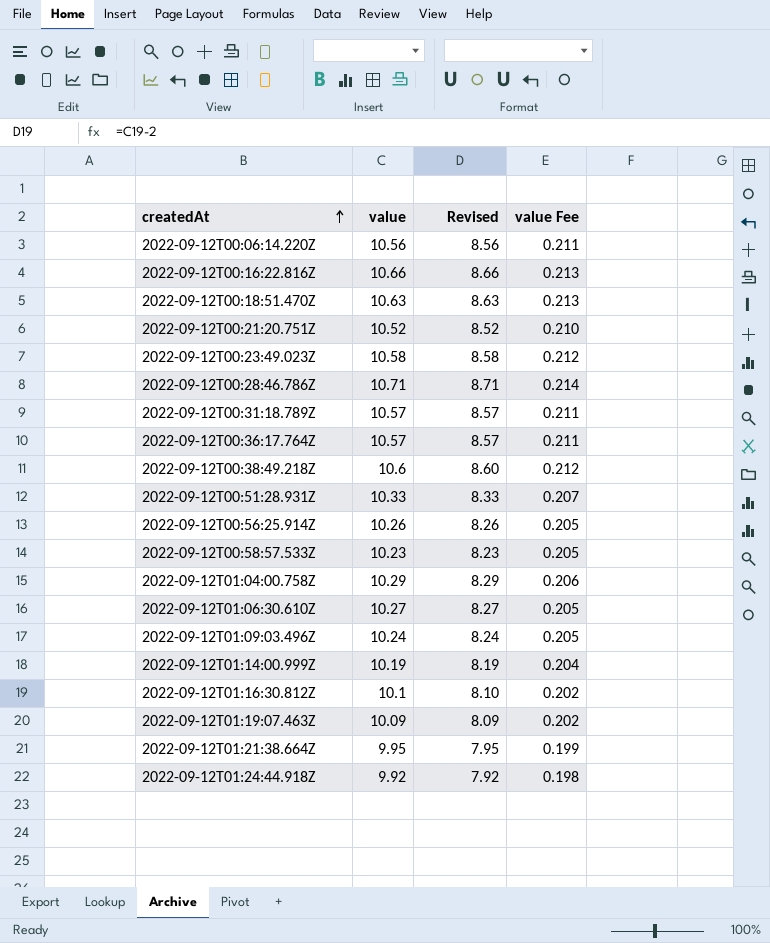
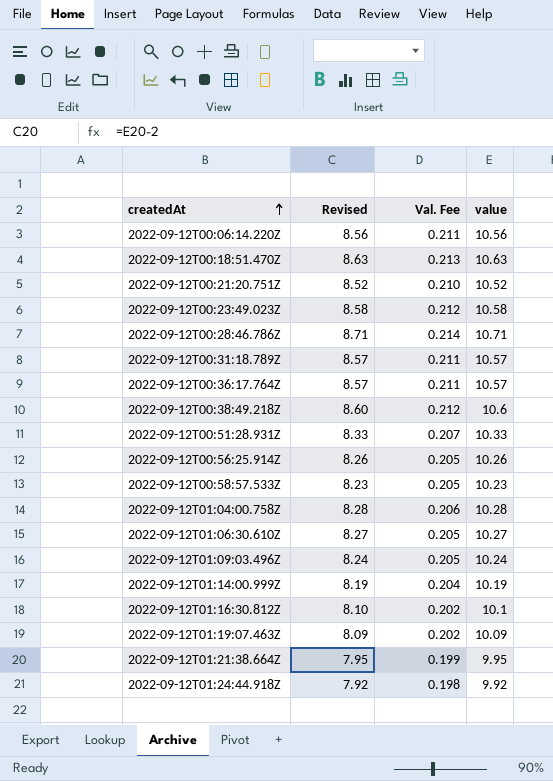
column name: value Fee -> Val. Fee
column value | position: 2 -> 4
row 2022-09-12T00:16:22.816Z: 10.66 | 8.66 | 0.213 -> none
2022-09-12T01:04:00.758Z | Revised: 8.29 -> 8.28
2022-09-12T01:04:00.758Z | value: 10.29 -> 10.28

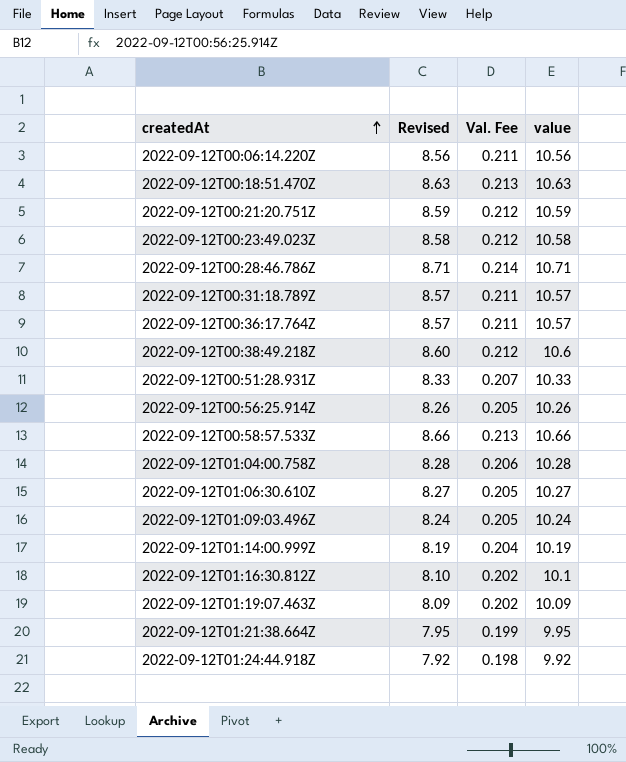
2022-09-12T00:21:20.751Z | Revised: 8.52 -> 8.59
2022-09-12T00:21:20.751Z | Val. Fee: 0.210 -> 0.212
2022-09-12T00:21:20.751Z | value: 10.52 -> 10.59
2022-09-12T00:58:57.533Z | Revised: 8.23 -> 8.66
2022-09-12T00:58:57.533Z | Val. Fee: 0.205 -> 0.213
2022-09-12T00:58:57.533Z | value: 10.23 -> 10.66

